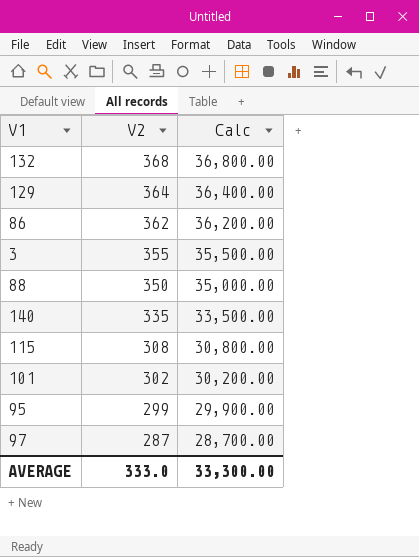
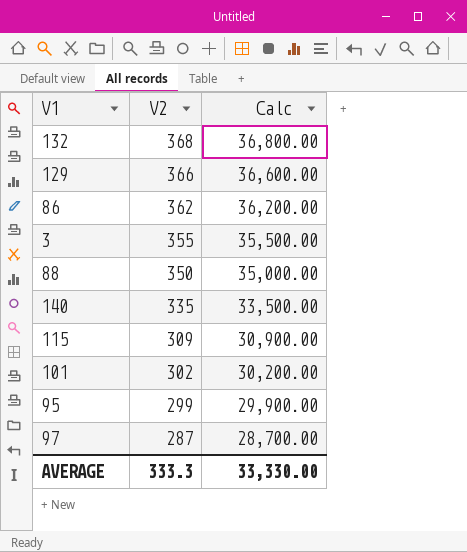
129 | V2: 364 -> 366
129 | Calc: 36,400.00 -> 36,600.00
115 | V2: 308 -> 309
115 | Calc: 30,800.00 -> 30,900.00
AVERAGE | V2: 333.0 -> 333.3
AVERAGE | Calc: 33,300.00 -> 33,330.00

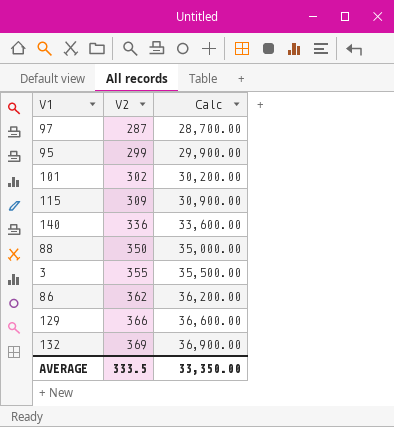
row order: V2 descending -> V2 ascending
140 | V2: 335 -> 336
140 | Calc: 33,500.00 -> 33,600.00
132 | V2: 368 -> 369
132 | Calc: 36,800.00 -> 36,900.00
AVERAGE | V2: 333.3 -> 333.5
AVERAGE | Calc: 33,330.00 -> 33,350.00

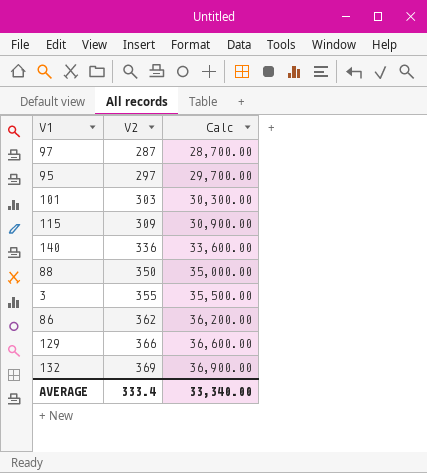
95 | V2: 299 -> 297
95 | Calc: 29,900.00 -> 29,700.00
101 | V2: 302 -> 303
101 | Calc: 30,200.00 -> 30,300.00
AVERAGE | V2: 333.5 -> 333.4
AVERAGE | Calc: 33,350.00 -> 33,340.00

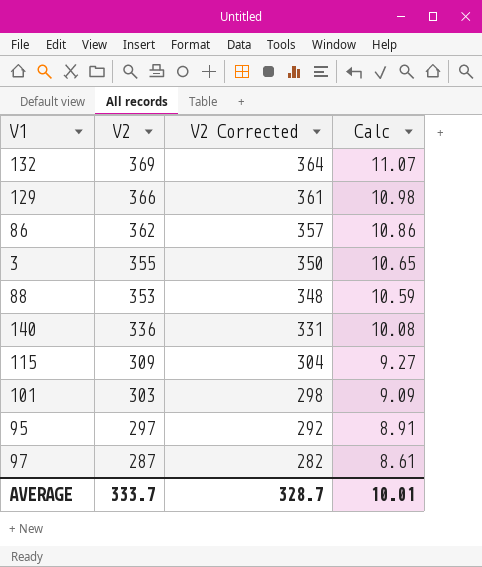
row order: V2 ascending -> V2 descending
column V2 Corrected | formula: none -> [V2] - 5
column Calc | formula: [V2] * 100 -> [V2] * 0.03
88 | V2: 350 -> 353
AVERAGE | V2: 333.4 -> 333.7
AVERAGE | Calc: 33,340.00 -> 10.01

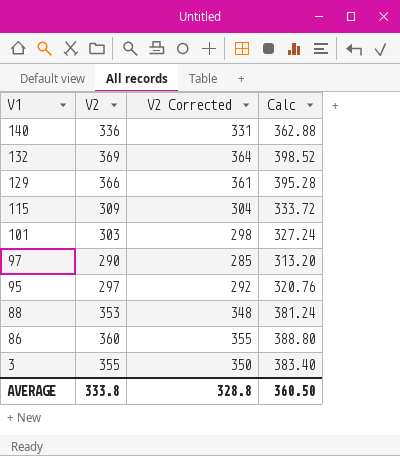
row order: V2 descending -> V1 descending
column Calc | formula: [V2] * 0.03 -> [V2] * 1.08
97 | V2: 287 -> 290
97 | V2 Corrected: 282 -> 285
86 | V2: 362 -> 360
86 | V2 Corrected: 357 -> 355
AVERAGE | V2: 333.7 -> 333.8
AVERAGE | V2 Corrected: 328.7 -> 328.8
AVERAGE | Calc: 10.01 -> 360.50

